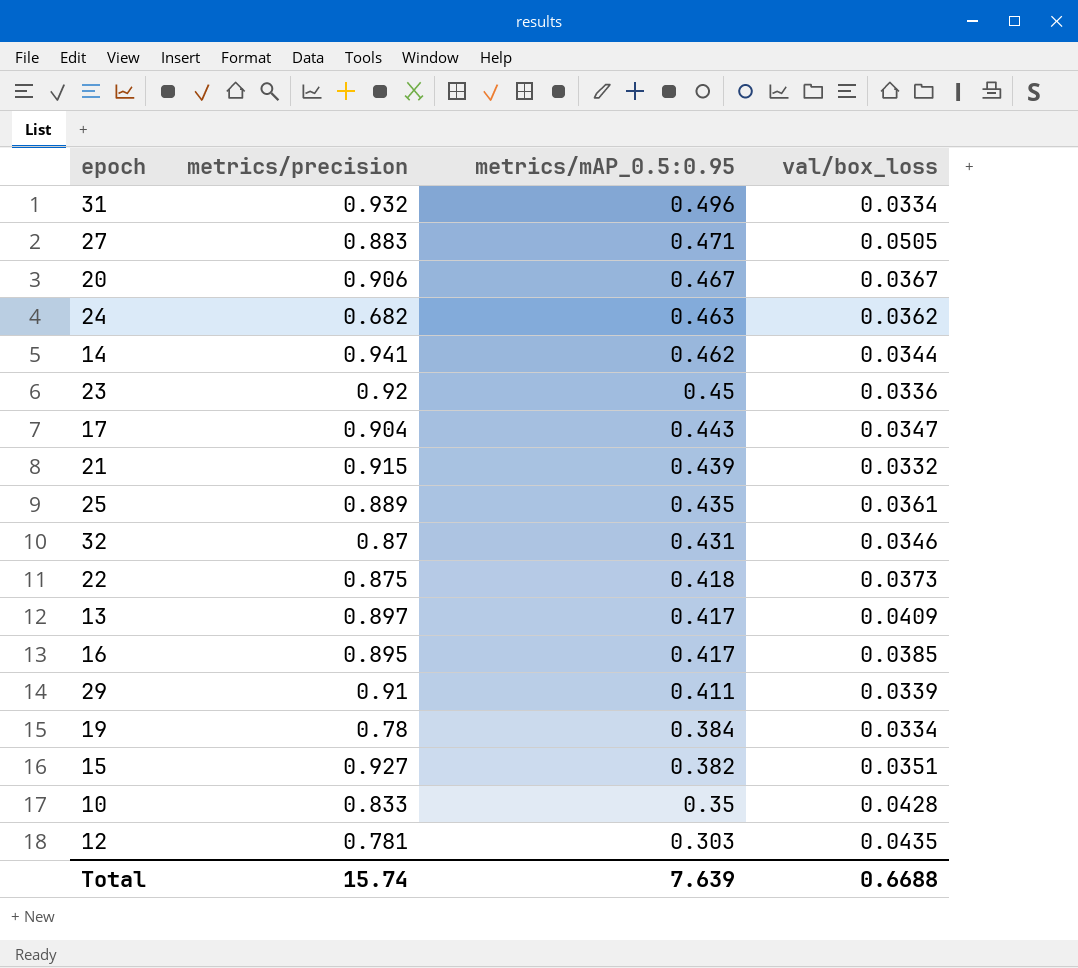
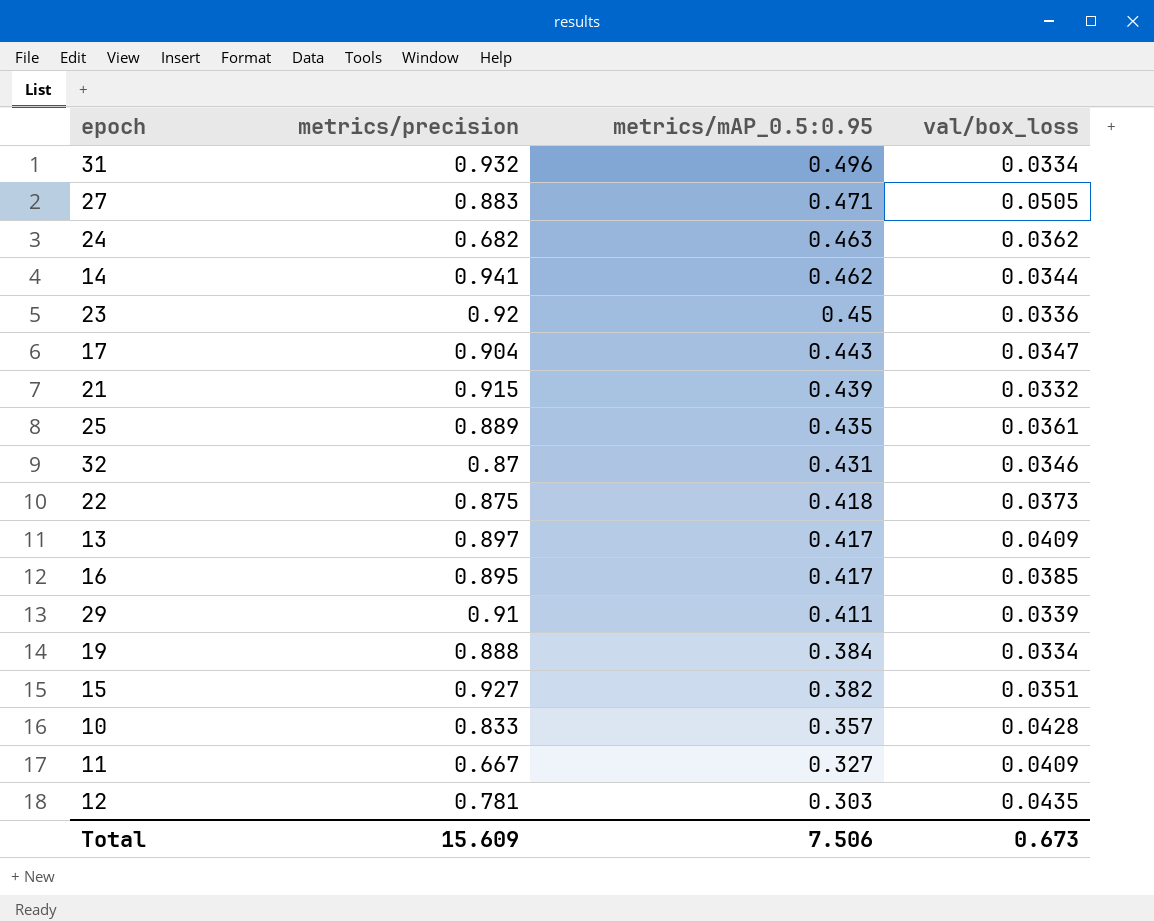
row 20: 0.906 | 0.467 | 0.0367 -> none
19 | metrics/precision: 0.78 -> 0.888
10 | metrics/mAP_0.5:0.95: 0.35 -> 0.357
row 11: none -> 0.667 | 0.327 | 0.0409
Total | metrics/precision: 15.74 -> 15.609
Total | metrics/mAP_0.5:0.95: 7.639 -> 7.506
Total | val/box_loss: 0.6688 -> 0.673

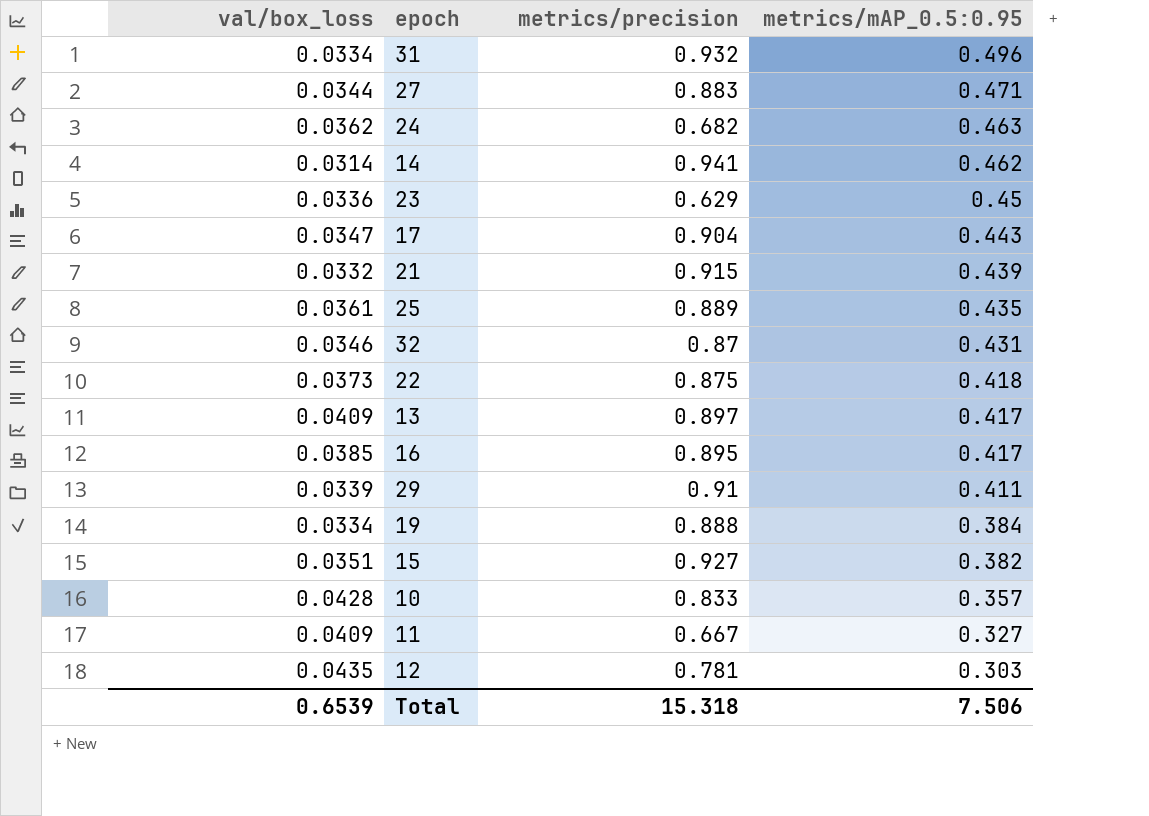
column val/box_loss | position: 4 -> 1
27 | val/box_loss: 0.0505 -> 0.0344
14 | val/box_loss: 0.0344 -> 0.0314
23 | metrics/precision: 0.92 -> 0.629
Total | val/box_loss: 0.673 -> 0.6539
Total | metrics/precision: 15.609 -> 15.318

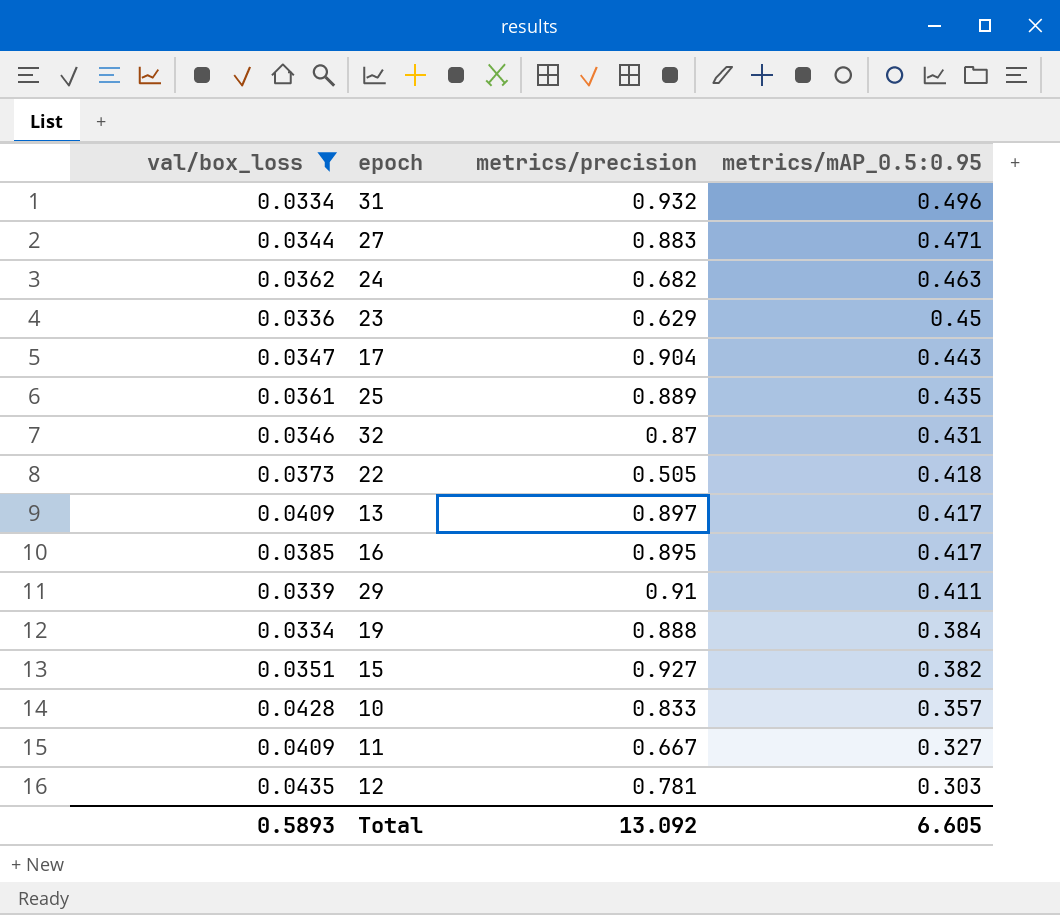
filter: none -> val/box_loss >= 0.0334
22 | metrics/precision: 0.875 -> 0.505
Total | val/box_loss: 0.6539 -> 0.5893
Total | metrics/precision: 15.318 -> 13.092
Total | metrics/mAP_0.5:0.95: 7.506 -> 6.605

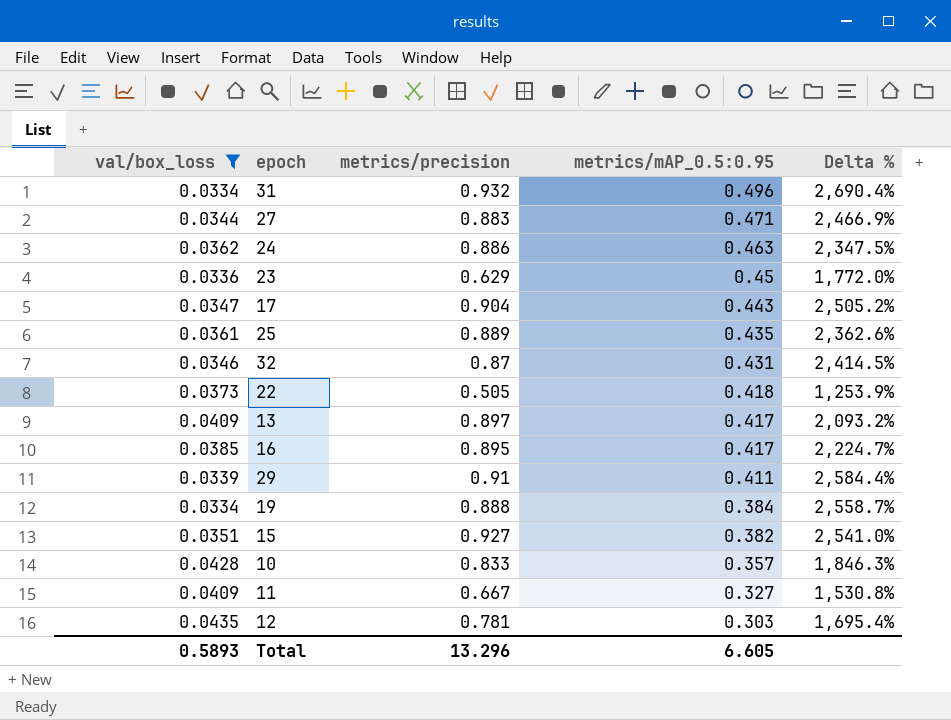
column Delta % | formula: none -> ([metrics/precision] - [val/box_loss]) / [val/box_loss]
24 | metrics/precision: 0.682 -> 0.886
Total | metrics/precision: 13.092 -> 13.296

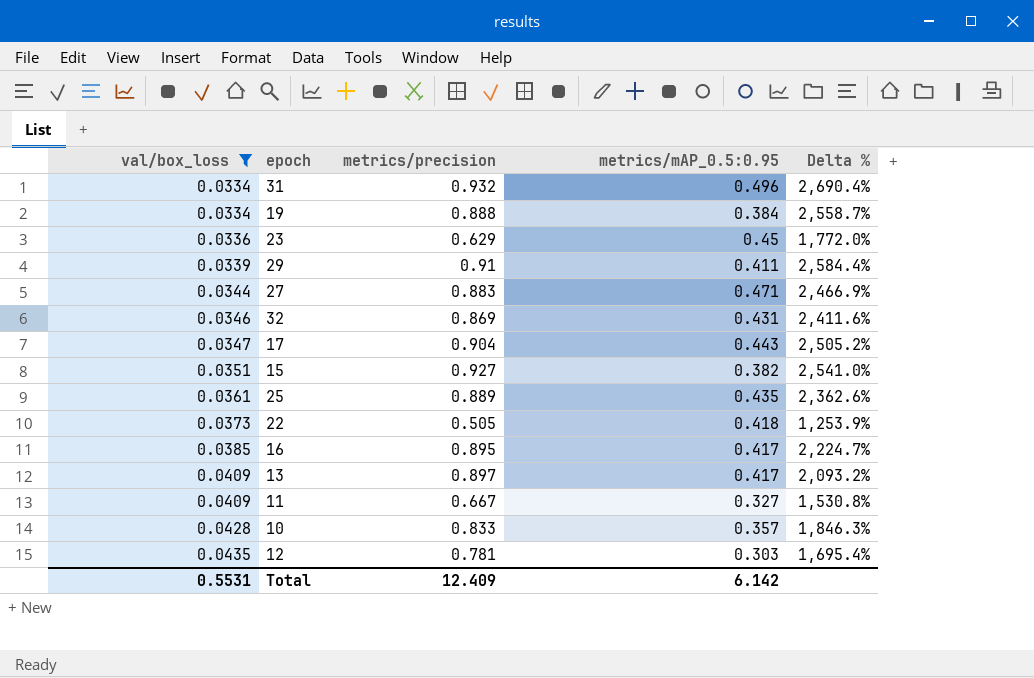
row order: metrics/mAP_0.5:0.95 descending -> val/box_loss ascending
row 24: 0.0362 | 0.886 | 0.463 | 2,347.5% -> none
32 | metrics/precision: 0.87 -> 0.869
32 | Delta %: 2,414.5% -> 2,411.6%
Total | val/box_loss: 0.5893 -> 0.5531
Total | metrics/precision: 13.296 -> 12.409
Total | metrics/mAP_0.5:0.95: 6.605 -> 6.142

